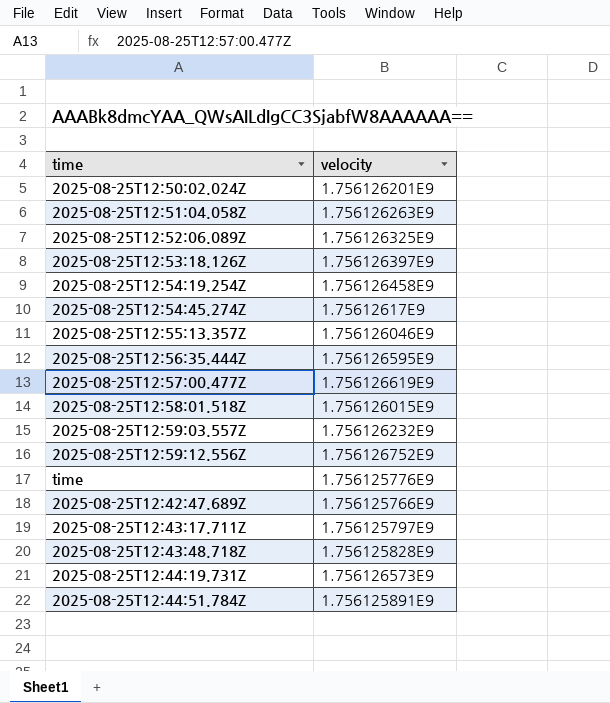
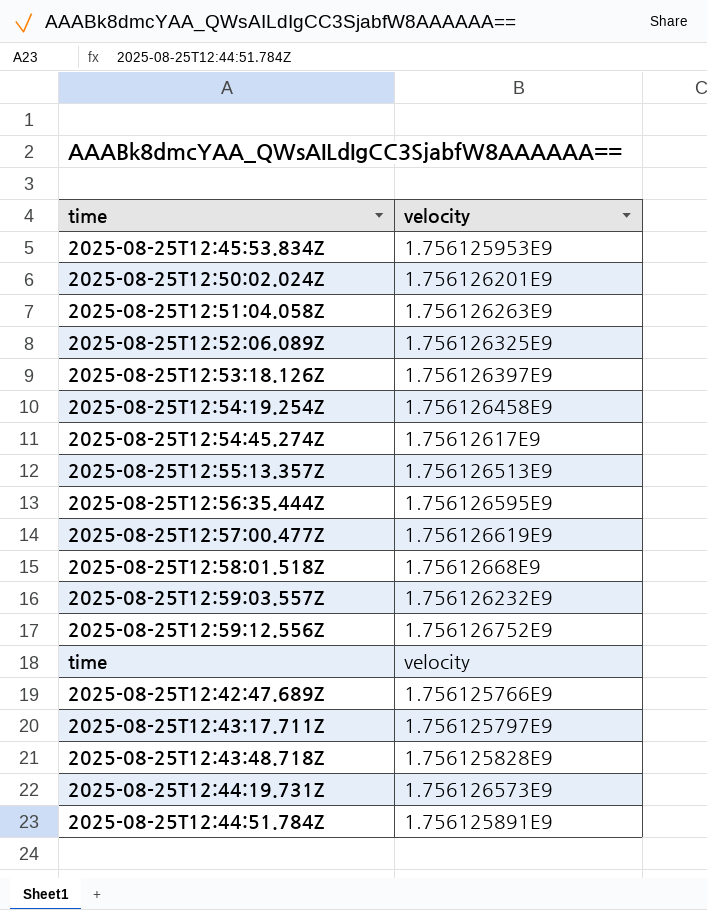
row 2025-08-25T12:45:53.834Z: none -> 1.756125953E9
2025-08-25T12:55:13.357Z | velocity: 1.756126046E9 -> 1.756126513E9
2025-08-25T12:58:01.518Z | velocity: 1.756126015E9 -> 1.75612668E9
time | velocity: 1.756125776E9 -> velocity

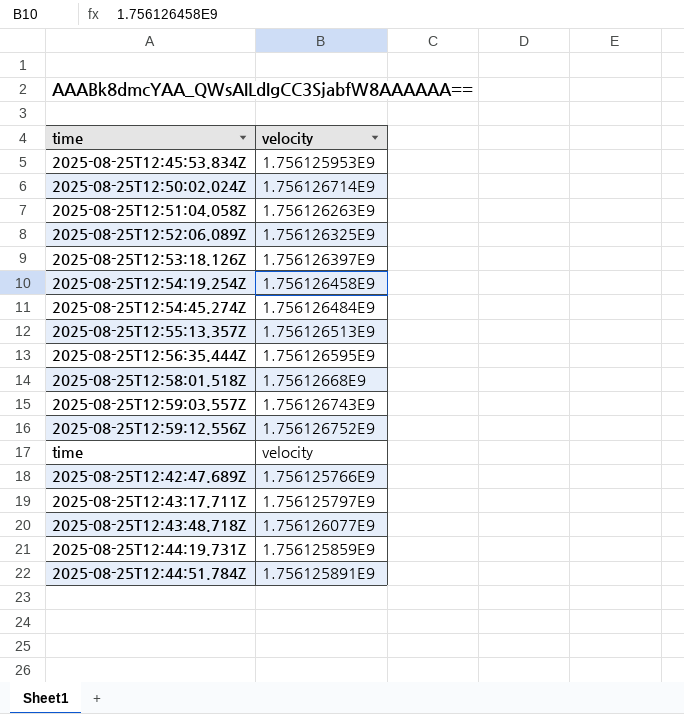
row 2025-08-25T12:57:00.477Z: 1.756126619E9 -> none
2025-08-25T12:50:02.024Z | velocity: 1.756126201E9 -> 1.756126714E9
2025-08-25T12:54:45.274Z | velocity: 1.75612617E9 -> 1.756126484E9
2025-08-25T12:59:03.557Z | velocity: 1.756126232E9 -> 1.756126743E9
2025-08-25T12:43:48.718Z | velocity: 1.756125828E9 -> 1.756126077E9
2025-08-25T12:44:19.731Z | velocity: 1.756126573E9 -> 1.756125859E9

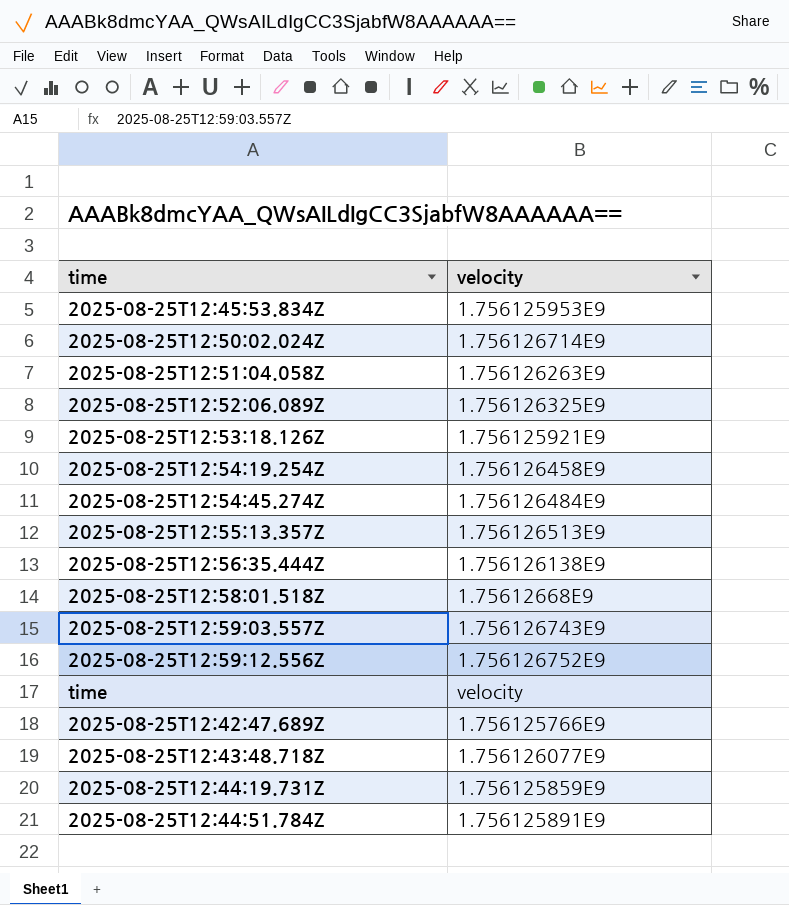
row 2025-08-25T12:43:17.711Z: 1.756125797E9 -> none
2025-08-25T12:53:18.126Z | velocity: 1.756126397E9 -> 1.756125921E9
2025-08-25T12:56:35.444Z | velocity: 1.756126595E9 -> 1.756126138E9

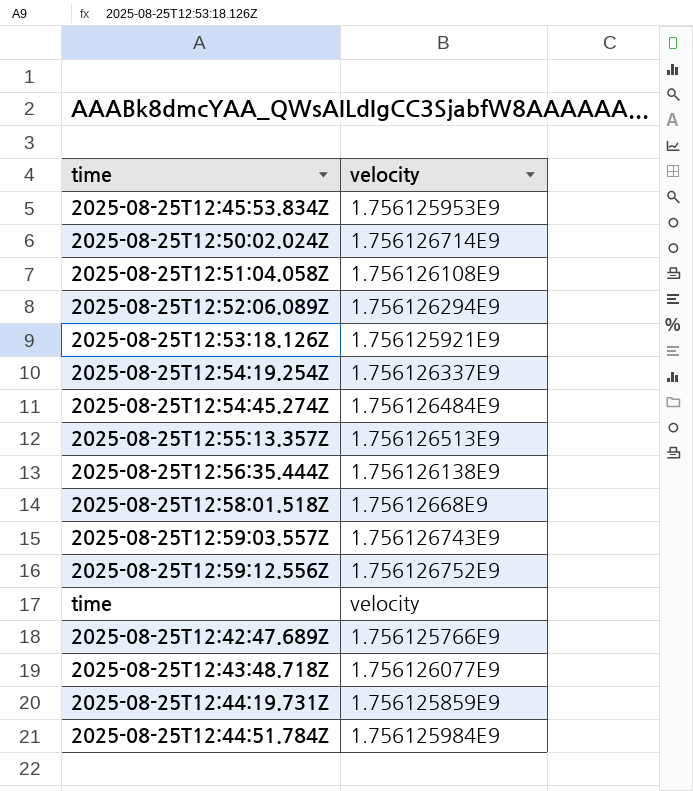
2025-08-25T12:51:04.058Z | velocity: 1.756126263E9 -> 1.756126108E9
2025-08-25T12:52:06.089Z | velocity: 1.756126325E9 -> 1.756126294E9
2025-08-25T12:54:19.254Z | velocity: 1.756126458E9 -> 1.756126337E9
2025-08-25T12:44:51.784Z | velocity: 1.756125891E9 -> 1.756125984E9

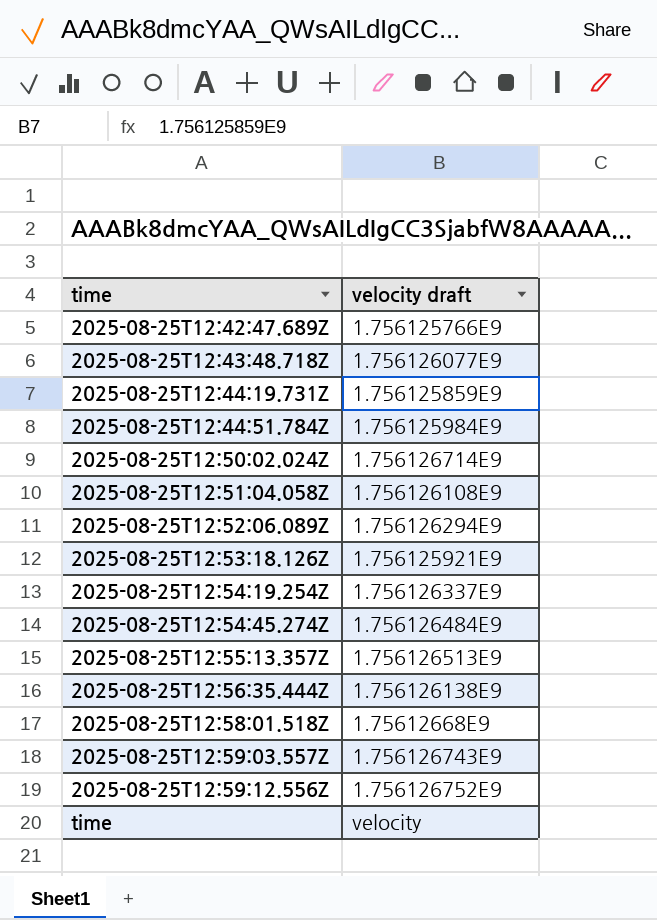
row order: none -> time ascending
column name: velocity -> velocity draft
row 2025-08-25T12:45:53.834Z: 1.756125953E9 -> none

